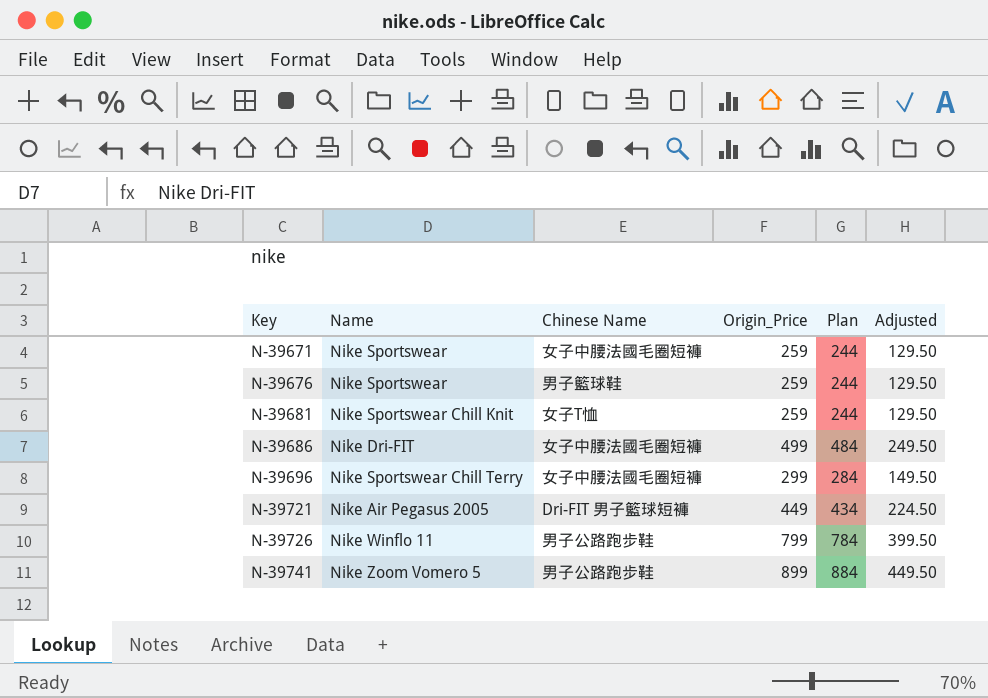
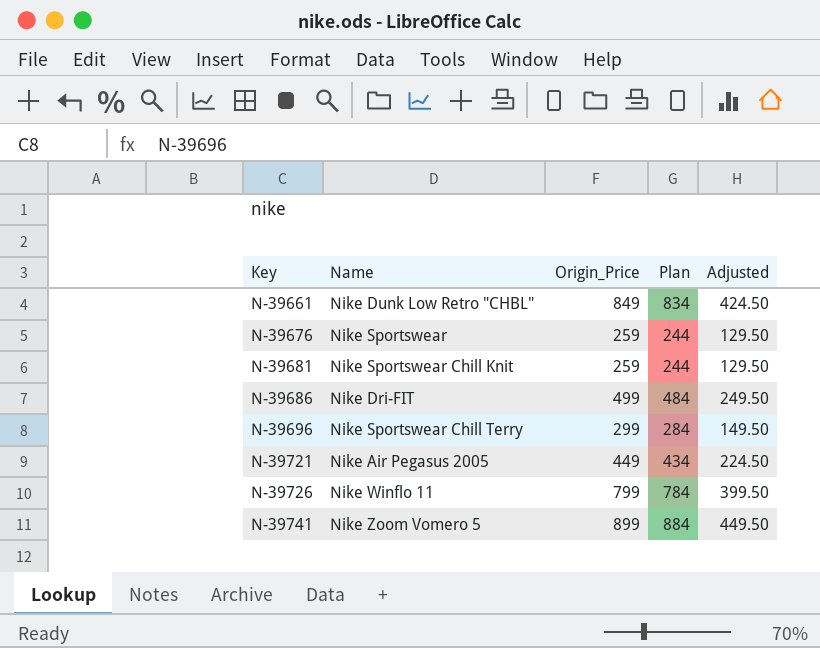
column Chinese Name | position: 3 -> none
row N-39671: Nike Sportswear | 女子中腰法國毛圈短褲 | 259 | 244 | 129.50 -> none
row N-39661: none -> Nike Dunk Low Retro "CHBL" | 849 | 834 | 424.50

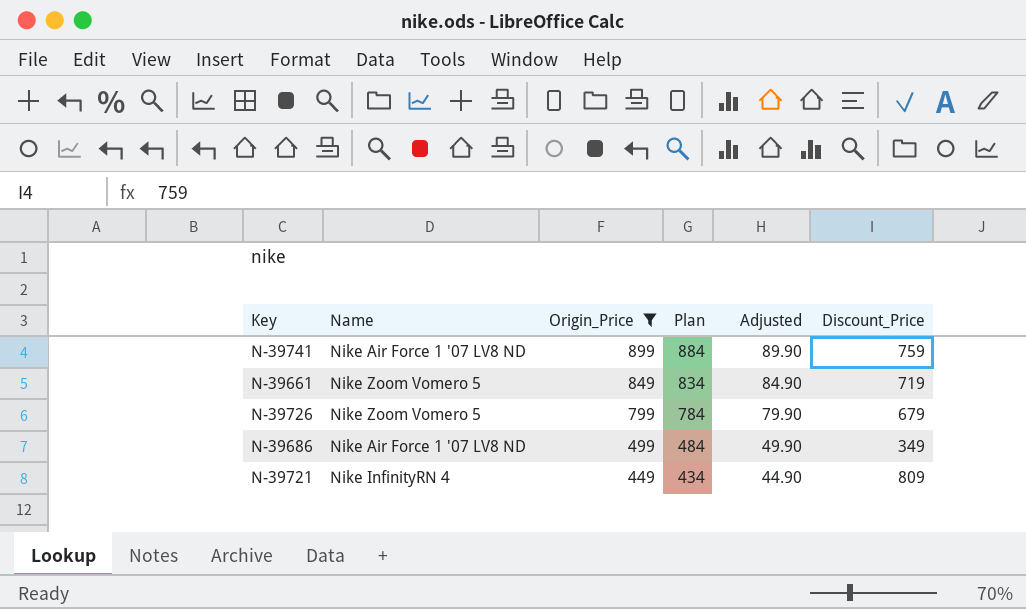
filter: none -> Origin_Price >= 449
row order: Key ascending -> Origin_Price descending
column Adjusted | formula: [Origin_Price] * 0.5 -> [Origin_Price] * 0.1
column Discount_Price | position: none -> 6
N-39741 | Name: Nike Zoom Vomero 5 -> Nike Air Force 1 '07 LV8 ND
N-39661 | Name: Nike Dunk Low Retro "CHBL" -> Nike Zoom Vomero 5
N-39726 | Name: Nike Winflo 11 -> Nike Zoom Vomero 5
N-39686 | Name: Nike Dri-FIT -> Nike Air Force 1 '07 LV8 ND
N-39721 | Name: Nike Air Pegasus 2005 -> Nike InfinityRN 4

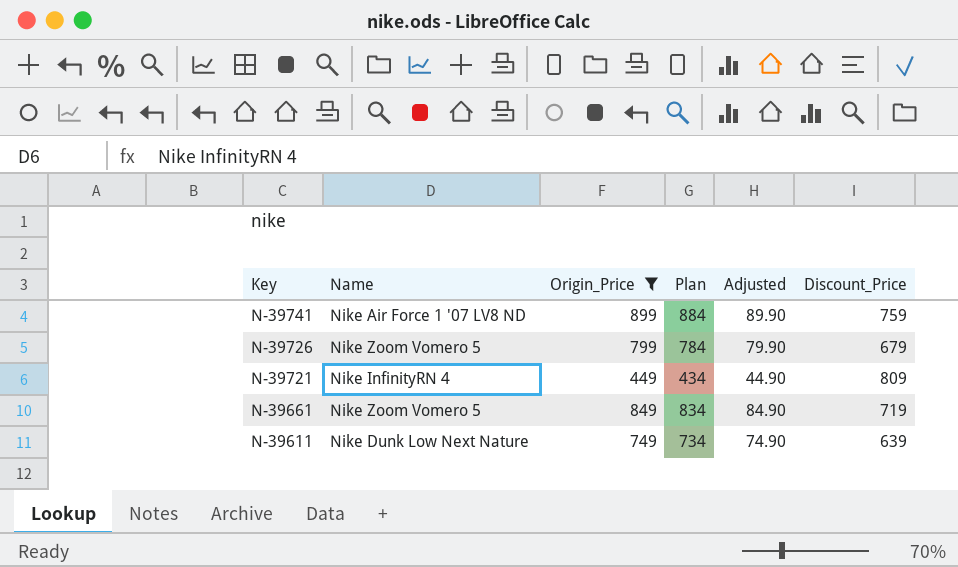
row order: Origin_Price descending -> Key descending
row N-39686: Nike Air Force 1 '07 LV8 ND | 499 | 484 | 49.90 | 349 -> none
row N-39611: none -> Nike Dunk Low Next Nature | 749 | 734 | 74.90 | 639

